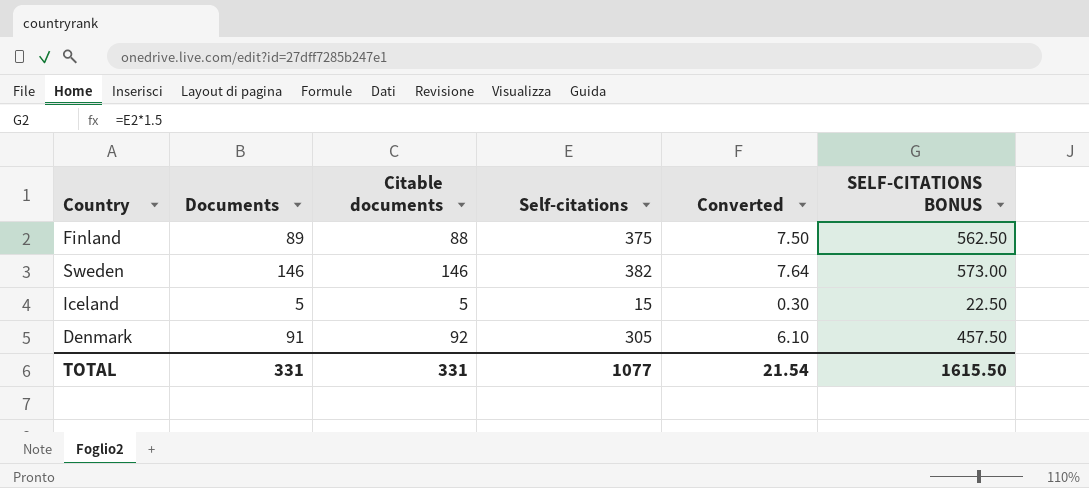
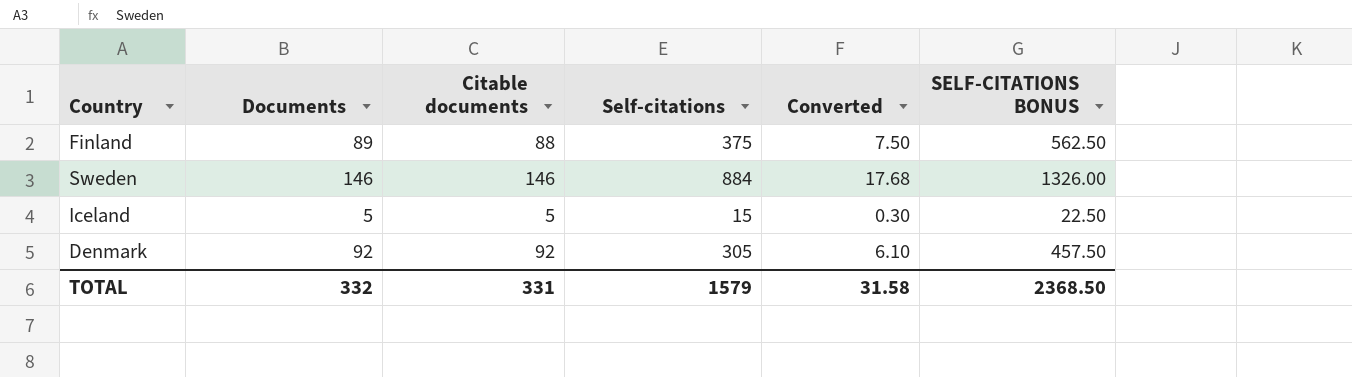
Sweden | Self-citations: 382 -> 884
Sweden | Converted: 7.64 -> 17.68
Sweden | SELF-CITATIONS BONUS: 573.00 -> 1326.00
Denmark | Documents: 91 -> 92
TOTAL | Documents: 331 -> 332
TOTAL | Self-citations: 1077 -> 1579
TOTAL | Converted: 21.54 -> 31.58
TOTAL | SELF-CITATIONS BONUS: 1615.50 -> 2368.50

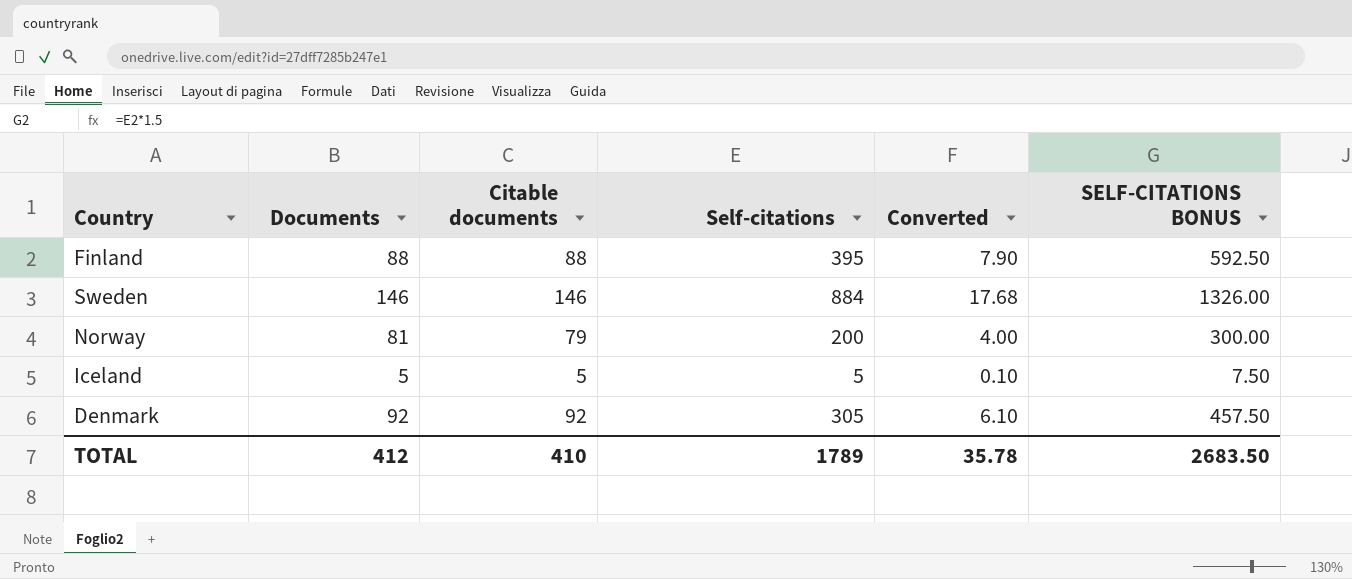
Finland | Documents: 89 -> 88
Finland | Self-citations: 375 -> 395
Finland | Converted: 7.50 -> 7.90
Finland | SELF-CITATIONS BONUS: 562.50 -> 592.50
row Norway: none -> 81 | 79 | 200 | 4.00 | 300.00
Iceland | Self-citations: 15 -> 5
Iceland | Converted: 0.30 -> 0.10
Iceland | SELF-CITATIONS BONUS: 22.50 -> 7.50
TOTAL | Documents: 332 -> 412
TOTAL | Citable documents: 331 -> 410
TOTAL | Self-citations: 1579 -> 1789
TOTAL | Converted: 31.58 -> 35.78
TOTAL | SELF-CITATIONS BONUS: 2368.50 -> 2683.50

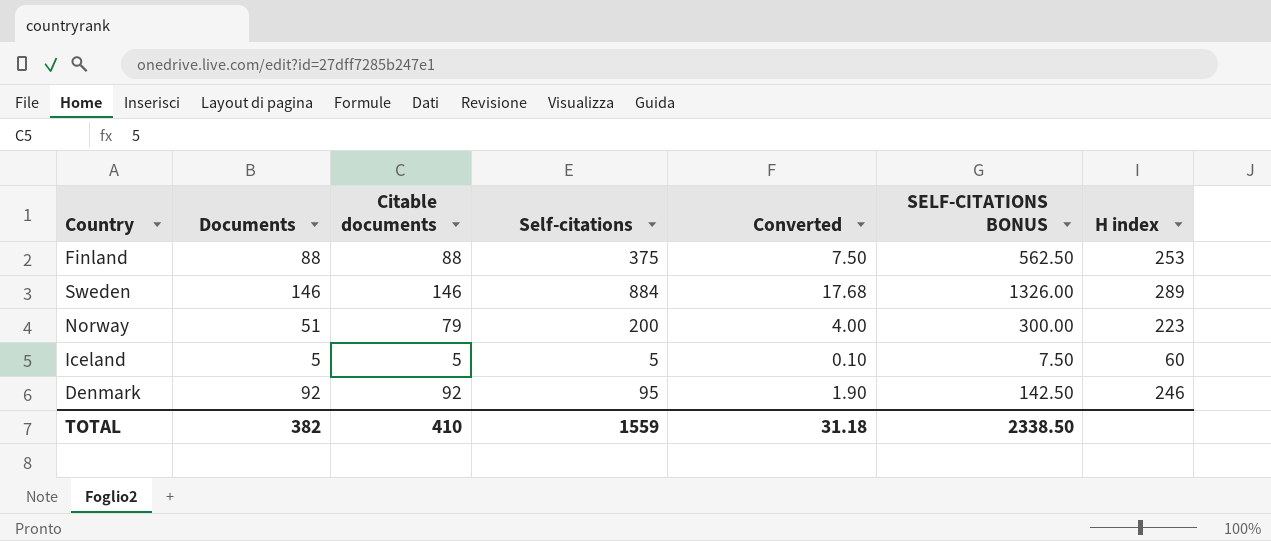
column H index | position: none -> 7
Finland | Self-citations: 395 -> 375
Finland | Converted: 7.90 -> 7.50
Finland | SELF-CITATIONS BONUS: 592.50 -> 562.50
Norway | Documents: 81 -> 51
Denmark | Self-citations: 305 -> 95
Denmark | Converted: 6.10 -> 1.90
Denmark | SELF-CITATIONS BONUS: 457.50 -> 142.50
TOTAL | Documents: 412 -> 382
TOTAL | Self-citations: 1789 -> 1559
TOTAL | Converted: 35.78 -> 31.18
TOTAL | SELF-CITATIONS BONUS: 2683.50 -> 2338.50

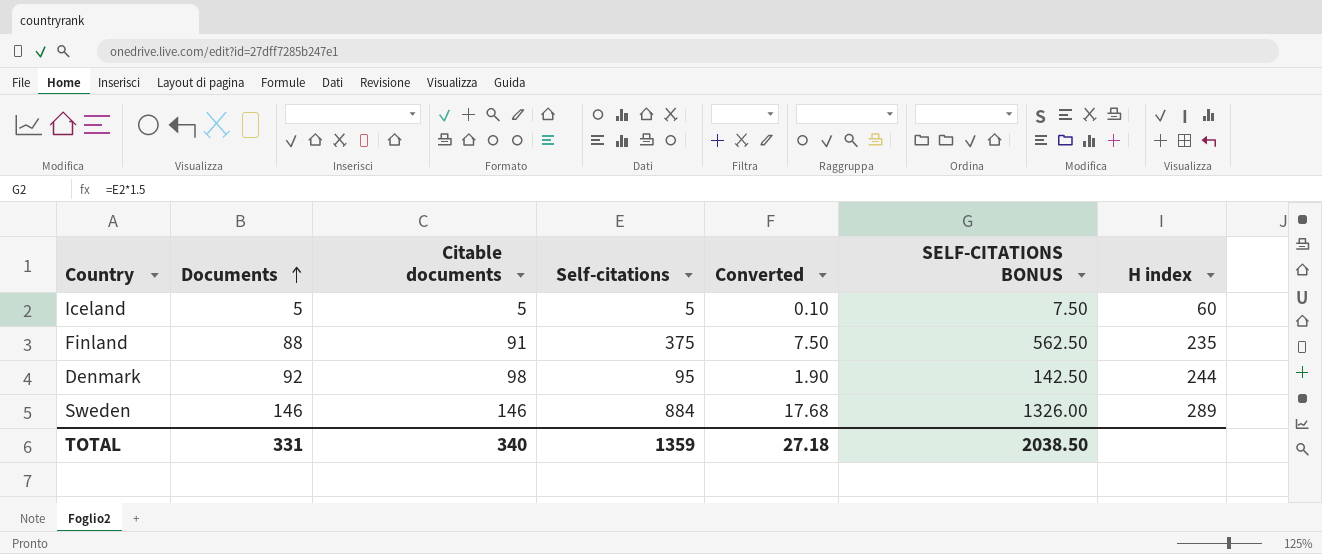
row order: none -> Documents ascending
row Norway: 51 | 79 | 200 | 4.00 | 300.00 | 223 -> none
Finland | Citable documents: 88 -> 91
Finland | H index: 253 -> 235
Denmark | Citable documents: 92 -> 98
Denmark | H index: 246 -> 244
TOTAL | Documents: 382 -> 331
TOTAL | Citable documents: 410 -> 340
TOTAL | Self-citations: 1559 -> 1359
TOTAL | Converted: 31.18 -> 27.18
TOTAL | SELF-CITATIONS BONUS: 2338.50 -> 2038.50

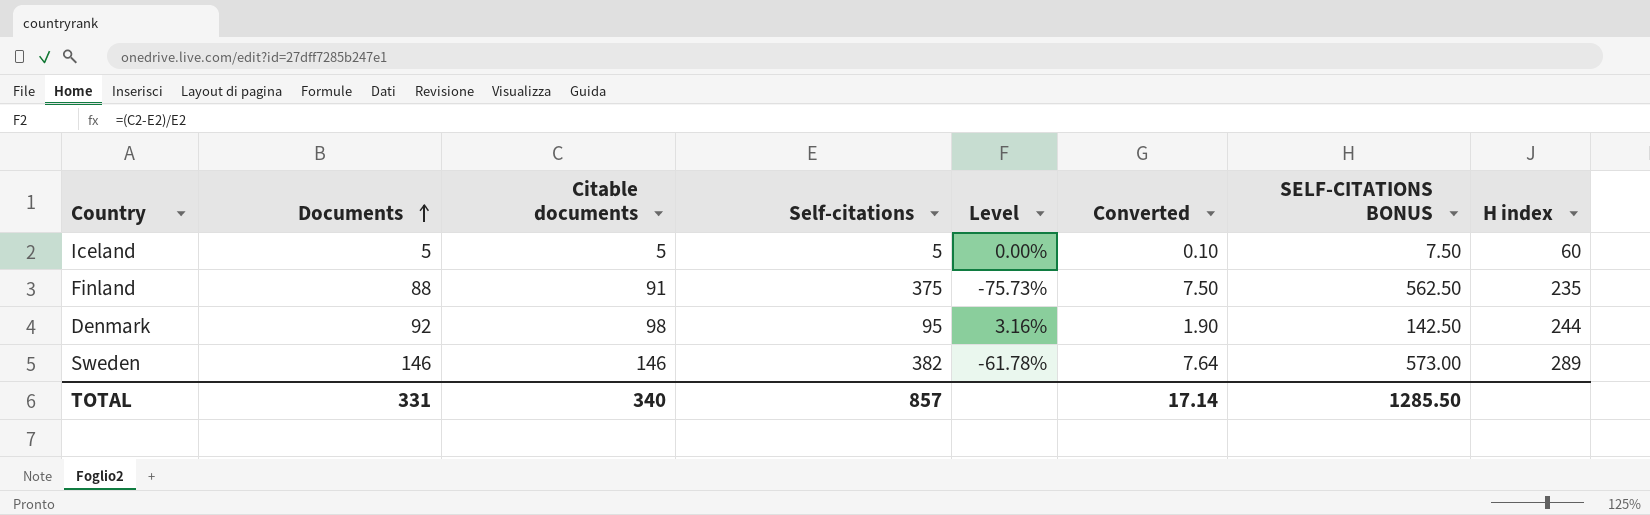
column Level | formula: none -> ([Citable documents] - [Self-citations]) / [Self-citations]
Sweden | Self-citations: 884 -> 382
Sweden | Converted: 17.68 -> 7.64
Sweden | SELF-CITATIONS BONUS: 1326.00 -> 573.00
TOTAL | Self-citations: 1359 -> 857
TOTAL | Converted: 27.18 -> 17.14
TOTAL | SELF-CITATIONS BONUS: 2038.50 -> 1285.50

